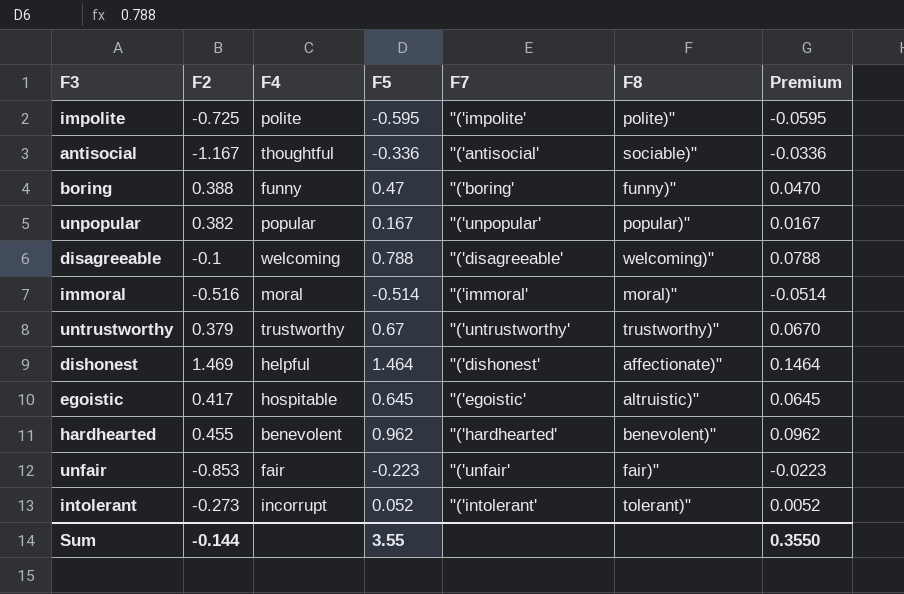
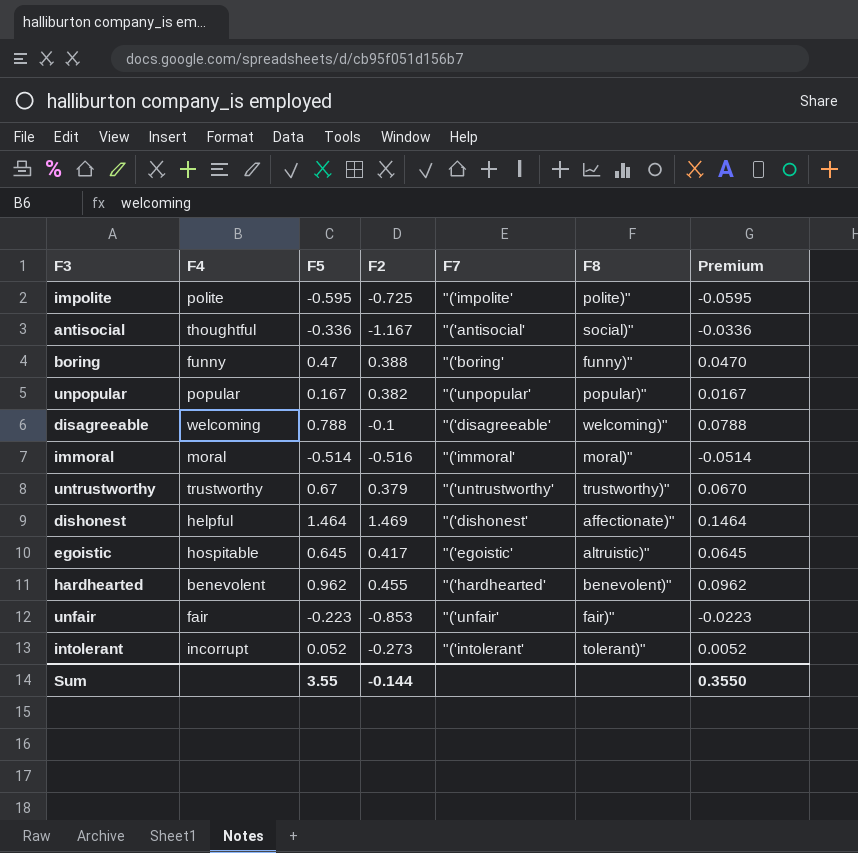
column F2 | position: 2 -> 4
antisocial | F8: sociable)" -> social)"

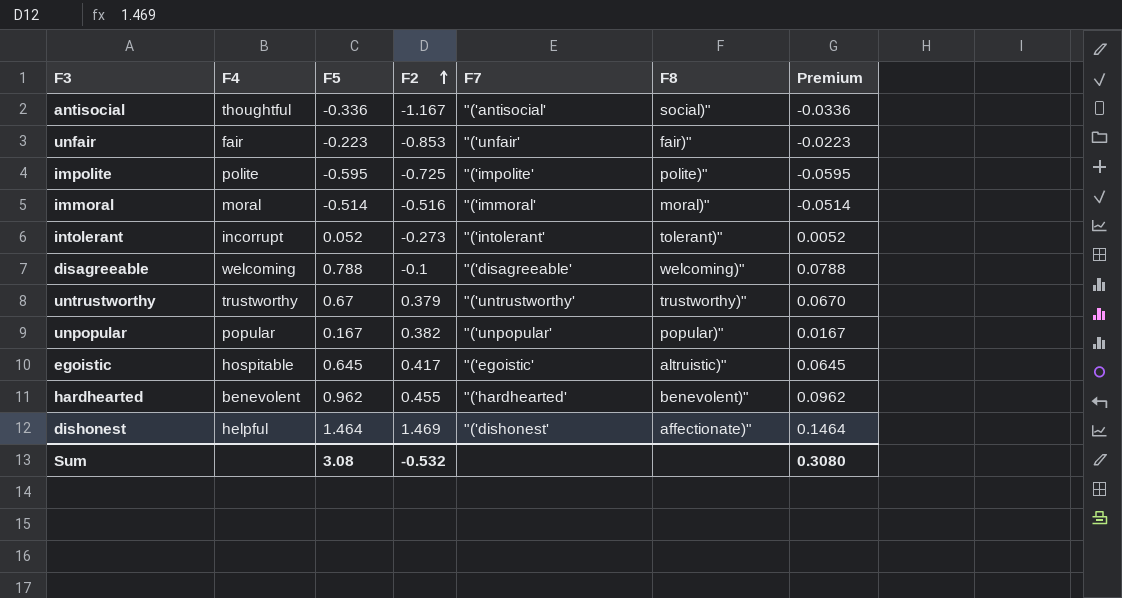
row order: none -> F2 ascending
row boring: funny | 0.47 | 0.388 | "('boring' | funny)" | 0.0470 -> none
Sum | F5: 3.55 -> 3.08
Sum | F2: -0.144 -> -0.532
Sum | Premium: 0.3550 -> 0.3080

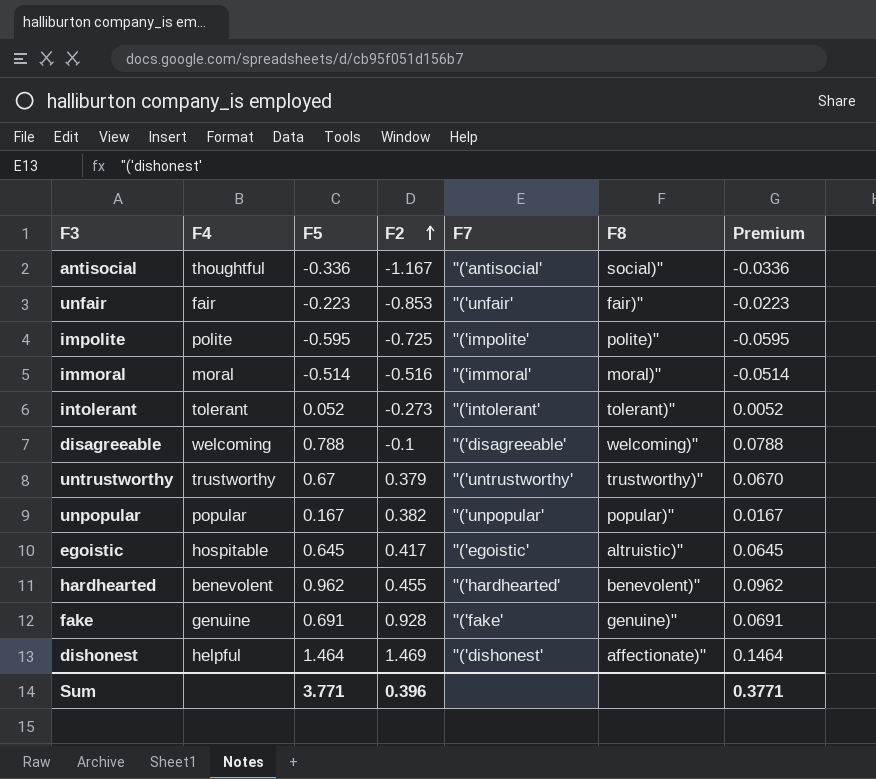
intolerant | F4: incorrupt -> tolerant
row fake: none -> genuine | 0.691 | 0.928 | "('fake' | genuine)" | 0.0691
Sum | F5: 3.08 -> 3.771
Sum | F2: -0.532 -> 0.396
Sum | Premium: 0.3080 -> 0.3771

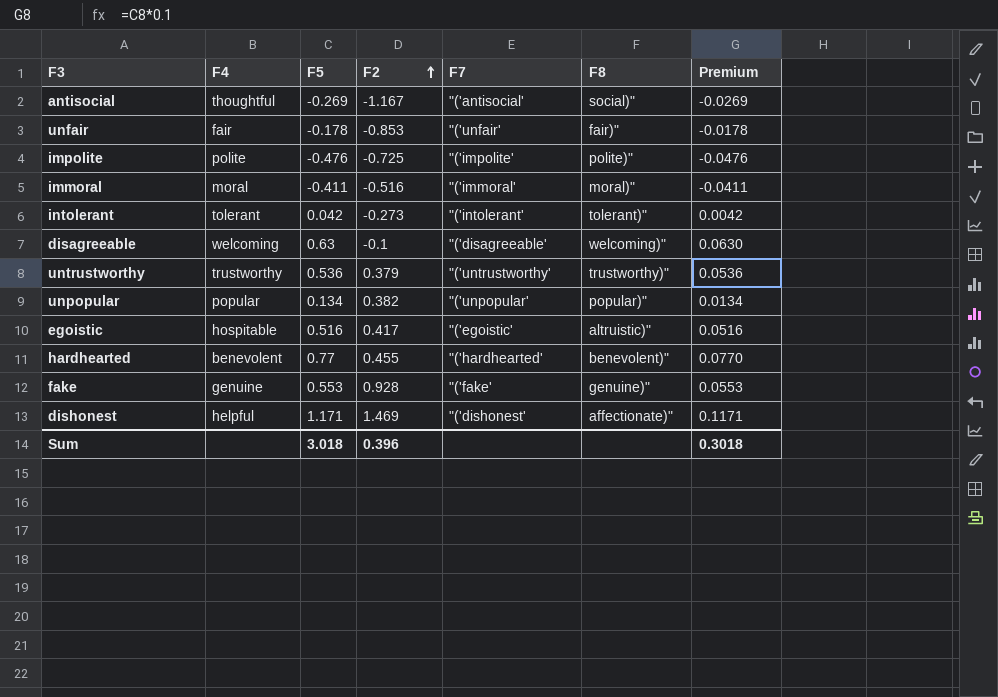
antisocial | F5: -0.336 -> -0.269
antisocial | Premium: -0.0336 -> -0.0269
unfair | F5: -0.223 -> -0.178
unfair | Premium: -0.0223 -> -0.0178
impolite | F5: -0.595 -> -0.476
impolite | Premium: -0.0595 -> -0.0476
immoral | F5: -0.514 -> -0.411
immoral | Premium: -0.0514 -> -0.0411
intolerant | F5: 0.052 -> 0.042
intolerant | Premium: 0.0052 -> 0.0042
disagreeable | F5: 0.788 -> 0.63
disagreeable | Premium: 0.0788 -> 0.0630
untrustworthy | F5: 0.67 -> 0.536
untrustworthy | Premium: 0.0670 -> 0.0536
unpopular | F5: 0.167 -> 0.134
unpopular | Premium: 0.0167 -> 0.0134
egoistic | F5: 0.645 -> 0.516
egoistic | Premium: 0.0645 -> 0.0516
hardhearted | F5: 0.962 -> 0.77
hardhearted | Premium: 0.0962 -> 0.0770
fake | F5: 0.691 -> 0.553
fake | Premium: 0.0691 -> 0.0553
dishonest | F5: 1.464 -> 1.171
dishonest | Premium: 0.1464 -> 0.1171
Sum | F5: 3.771 -> 3.018
Sum | Premium: 0.3771 -> 0.3018

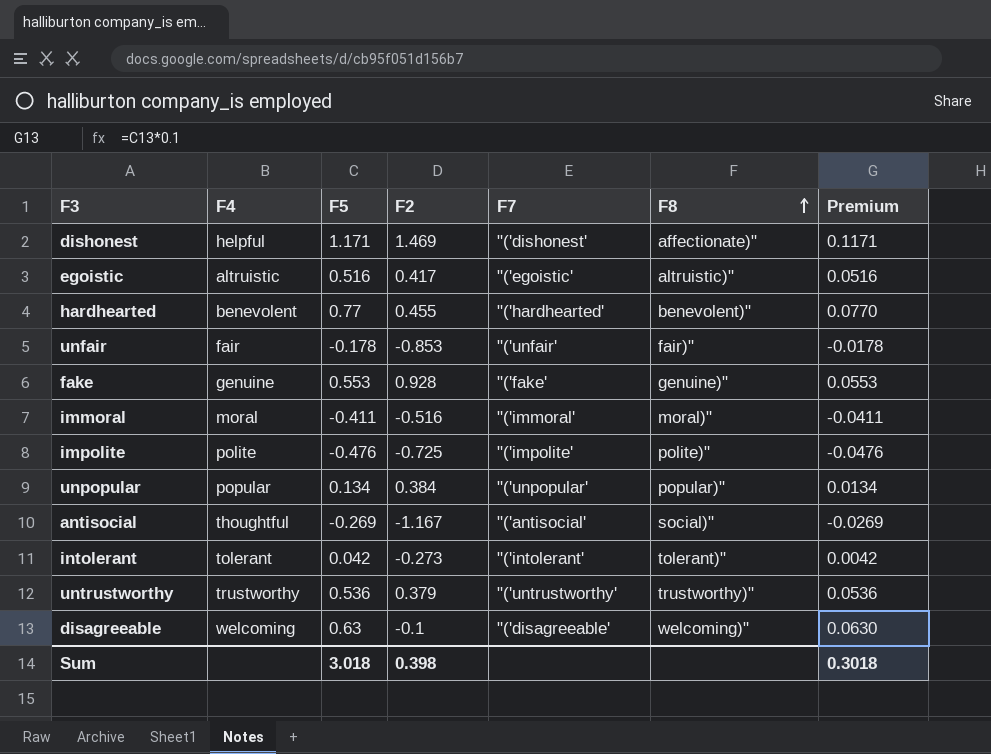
row order: F2 ascending -> F8 ascending
egoistic | F4: hospitable -> altruistic
unpopular | F2: 0.382 -> 0.384
Sum | F2: 0.396 -> 0.398

